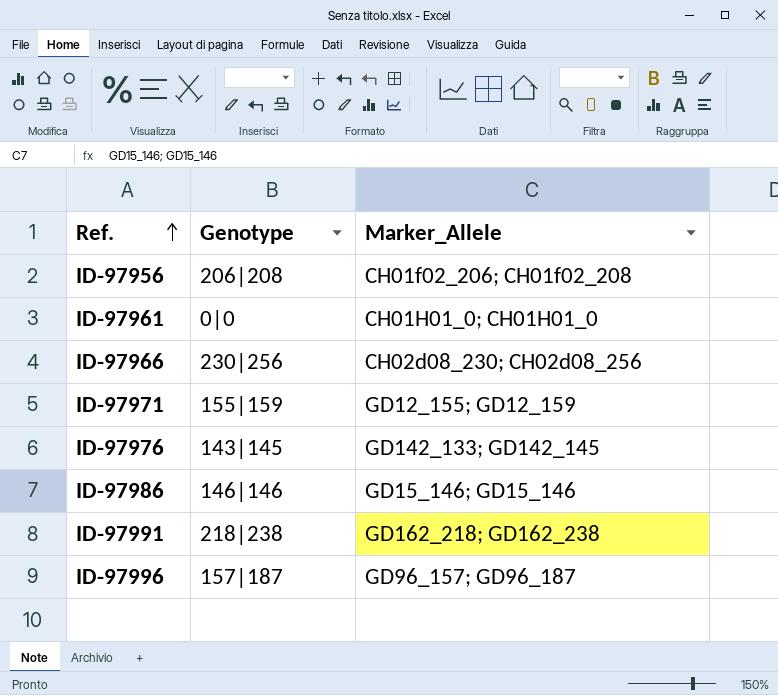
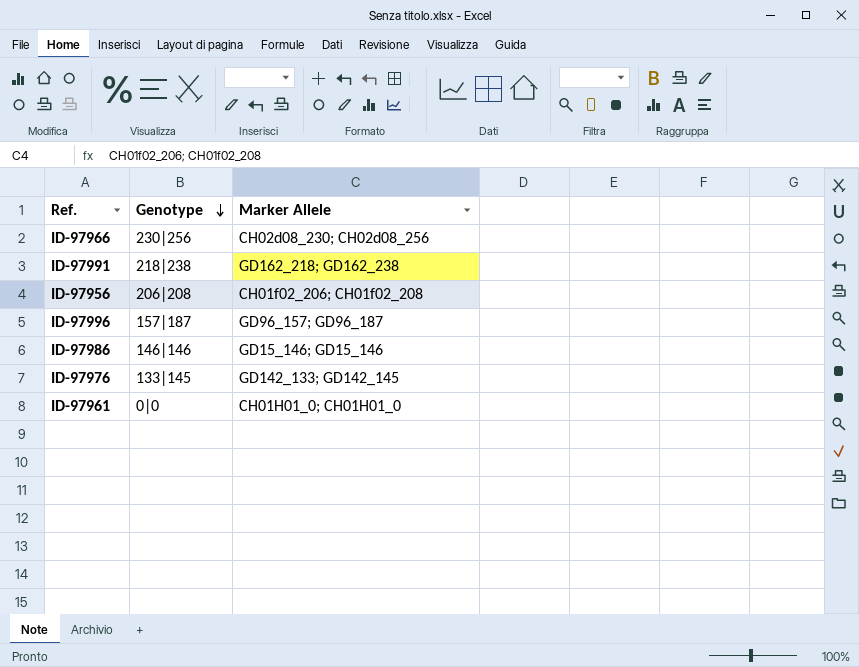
row order: Ref. ascending -> Genotype descending
column name: Marker_Allele -> Marker Allele
row ID-97971: 155|159 | GD12_155; GD12_159 -> none
ID-97976 | Genotype: 143|145 -> 133|145

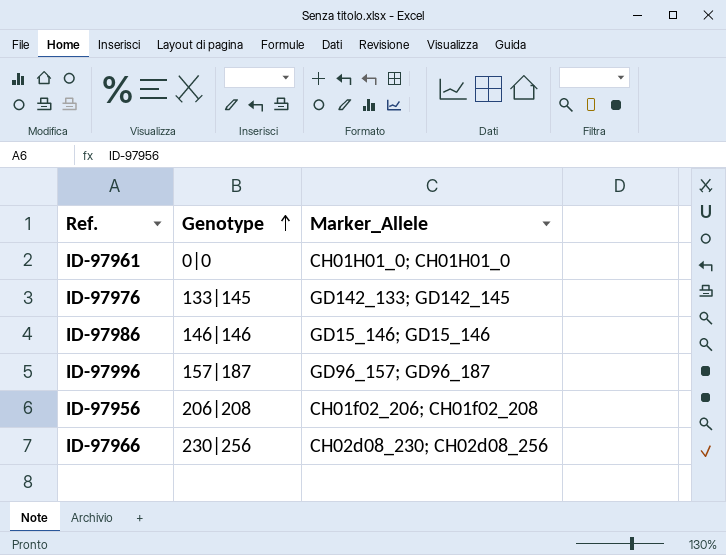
row order: Genotype descending -> Genotype ascending
column name: Marker Allele -> Marker_Allele
row ID-97991: 218|238 | GD162_218; GD162_238 -> none

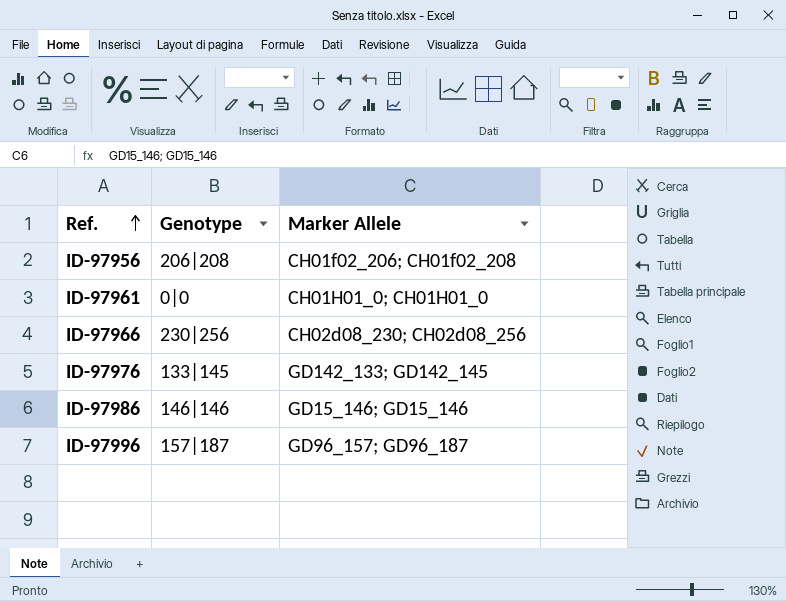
row order: Genotype ascending -> Ref. ascending
column name: Marker_Allele -> Marker Allele

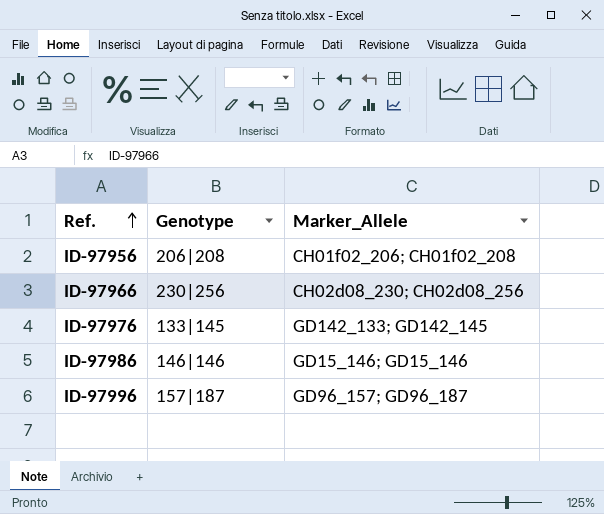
column name: Marker Allele -> Marker_Allele
row ID-97961: 0|0 | CH01H01_0; CH01H01_0 -> none

